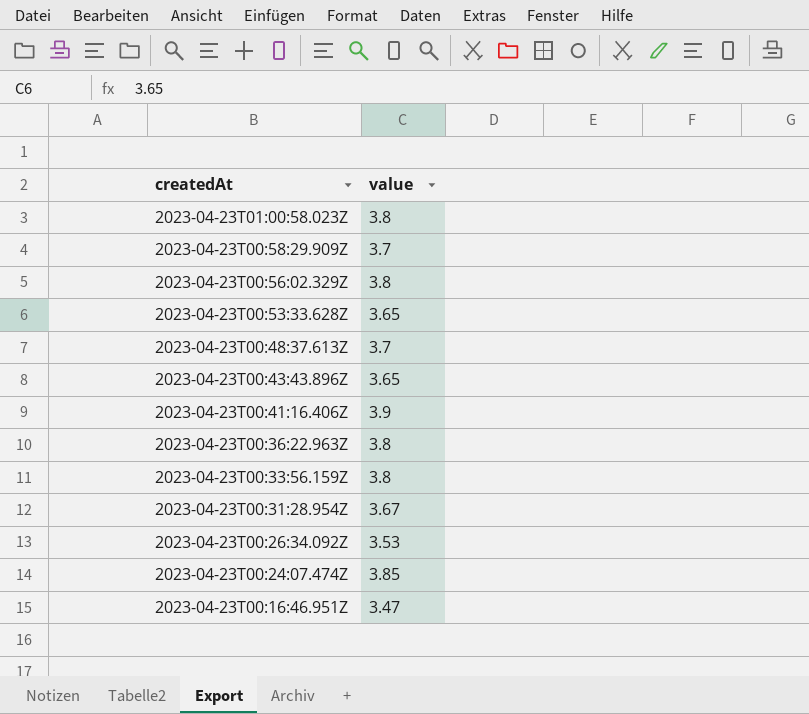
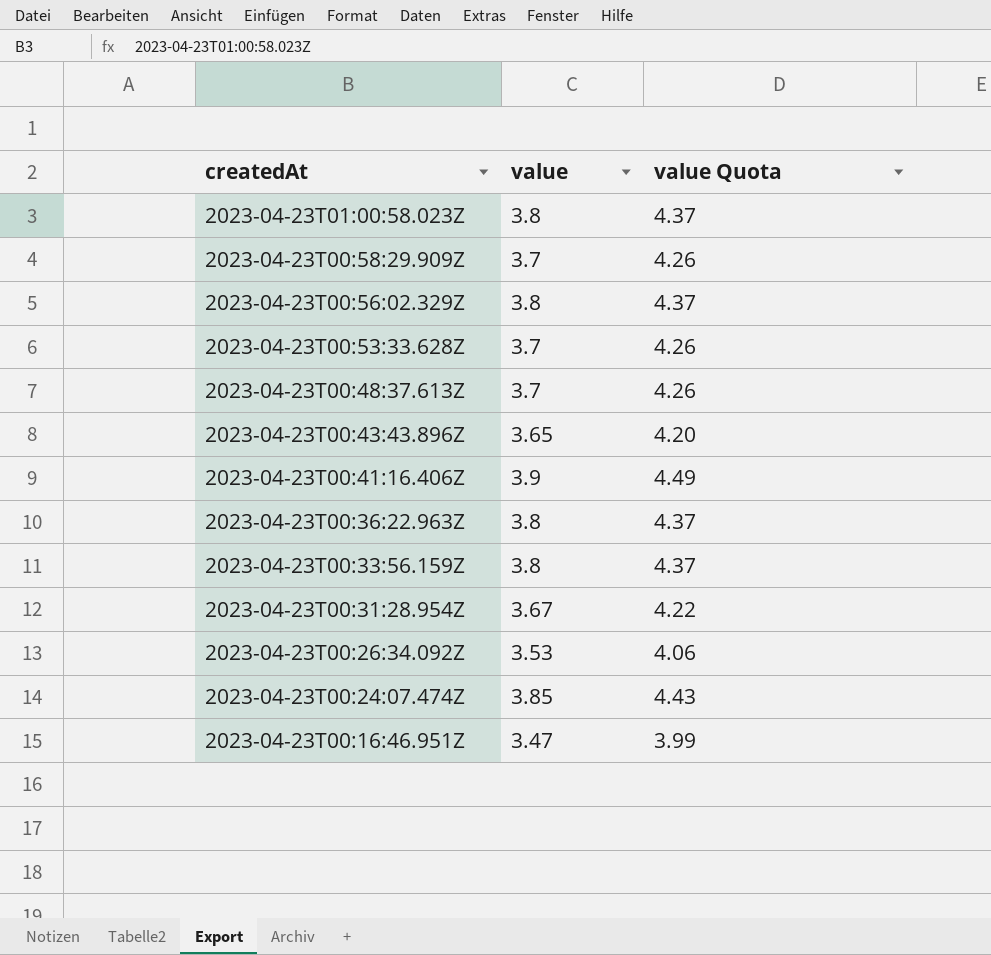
column value Quota | formula: none -> [value] * 1.15
2023-04-23T00:53:33.628Z | value: 3.65 -> 3.7

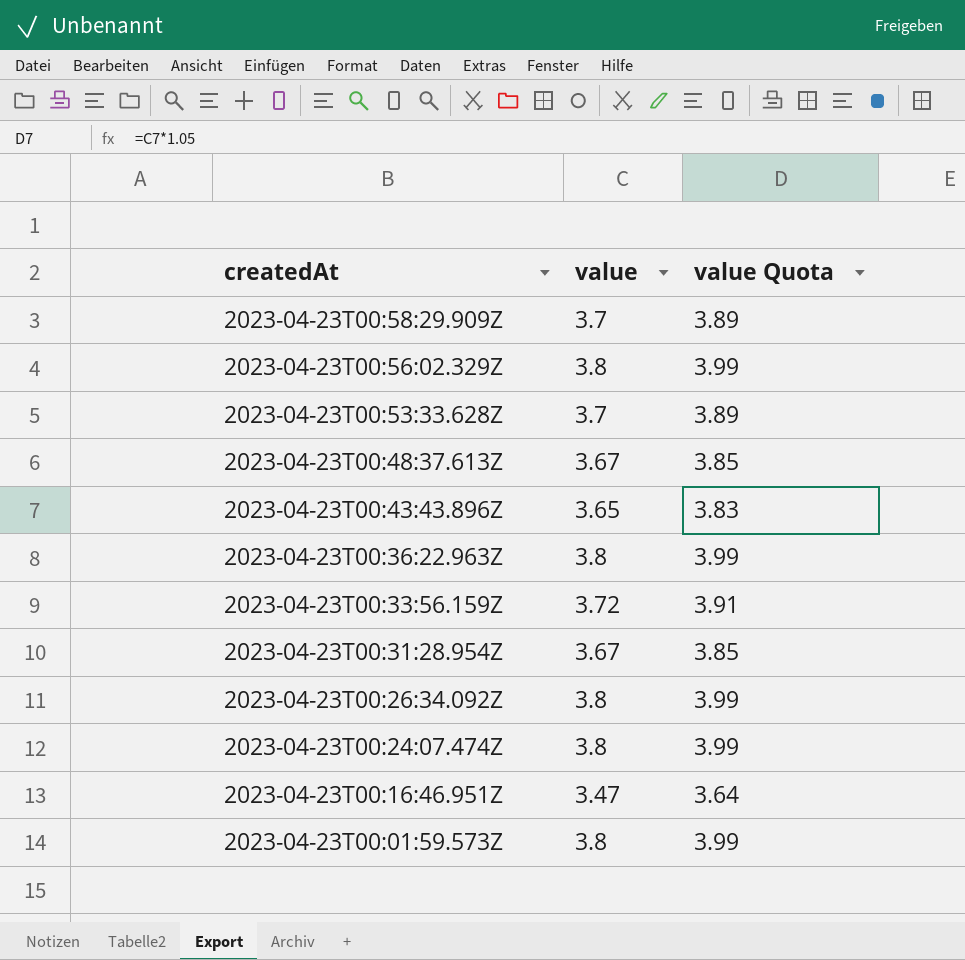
column value Quota | formula: [value] * 1.15 -> [value] * 1.05
row 2023-04-23T01:00:58.023Z: 3.8 | 4.37 -> none
row 2023-04-23T00:41:16.406Z: 3.9 | 4.49 -> none
2023-04-23T00:48:37.613Z | value: 3.7 -> 3.67
2023-04-23T00:33:56.159Z | value: 3.8 -> 3.72
2023-04-23T00:26:34.092Z | value: 3.53 -> 3.8
2023-04-23T00:24:07.474Z | value: 3.85 -> 3.8
row 2023-04-23T00:01:59.573Z: none -> 3.8 | 3.99

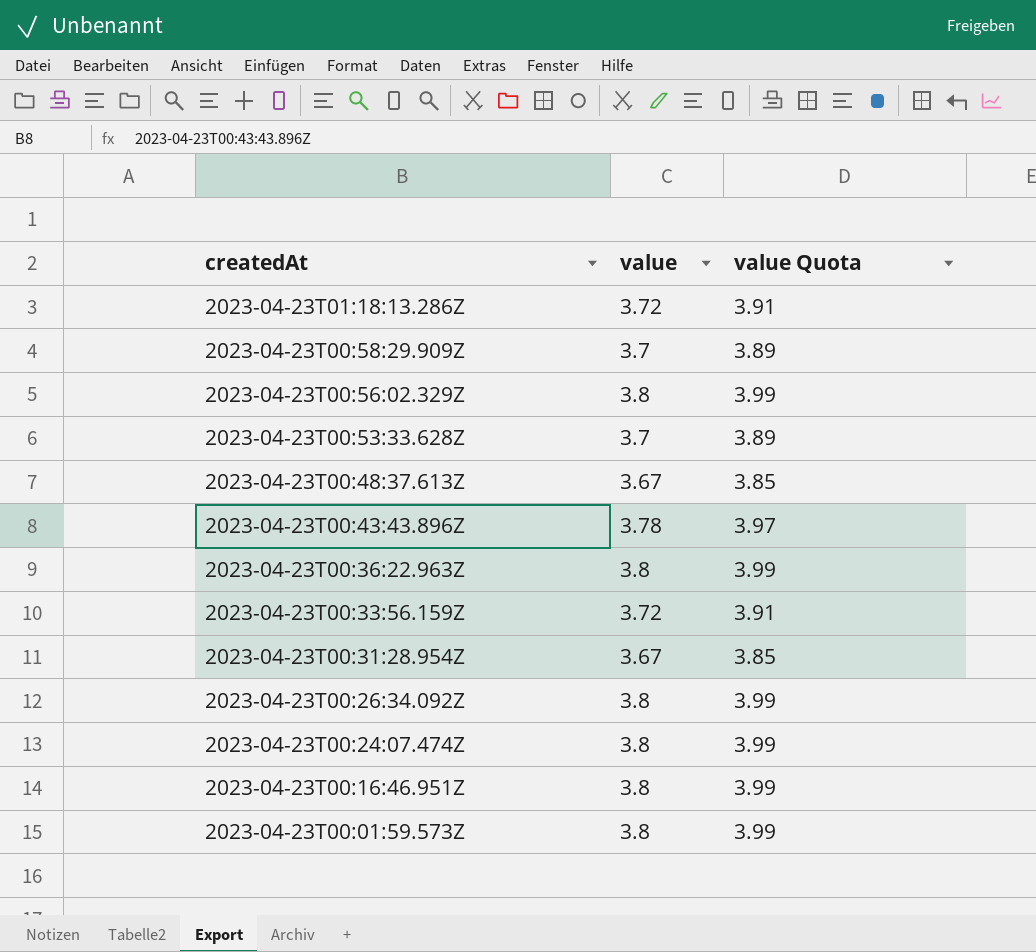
row 2023-04-23T01:18:13.286Z: none -> 3.72 | 3.91
2023-04-23T00:43:43.896Z | value: 3.65 -> 3.78
2023-04-23T00:43:43.896Z | value Quota: 3.83 -> 3.97
2023-04-23T00:16:46.951Z | value: 3.47 -> 3.8
2023-04-23T00:16:46.951Z | value Quota: 3.64 -> 3.99

